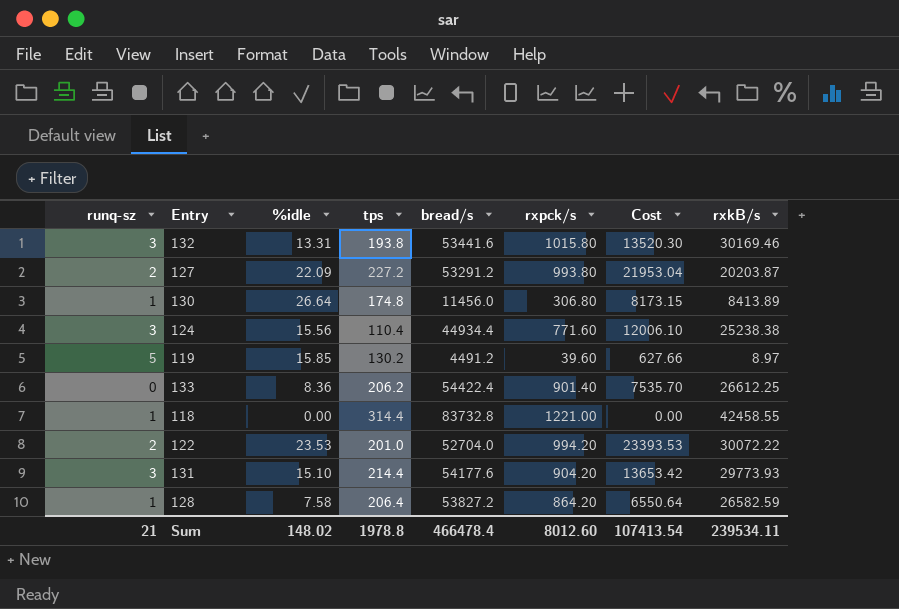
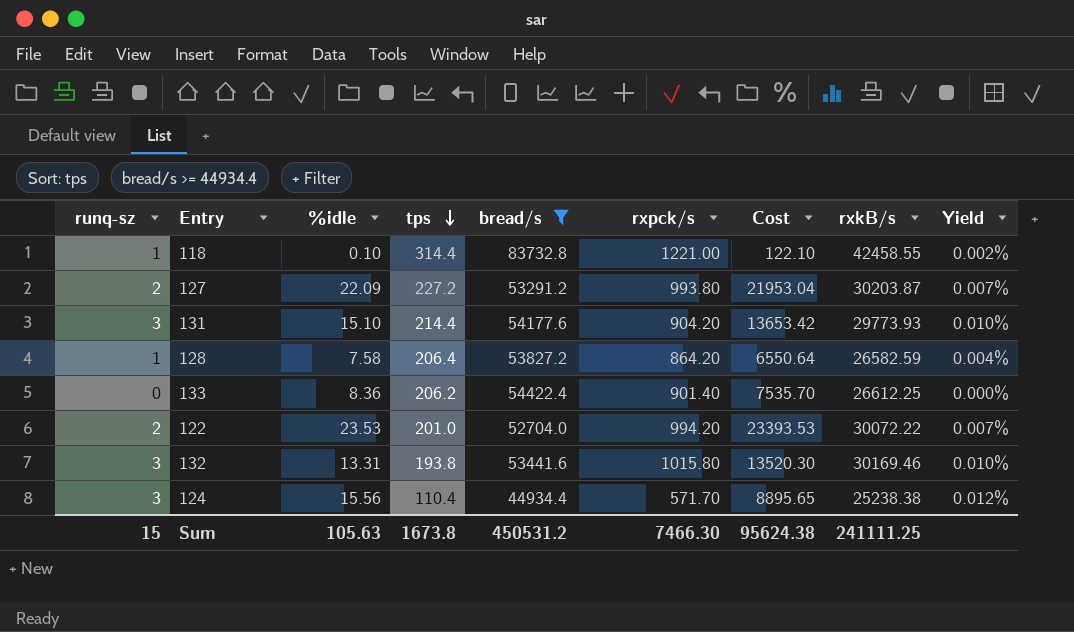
filter: none -> bread/s >= 44934.4
row order: none -> tps descending
column Yield | formula: none -> [runq-sz] / [rxkB/s]
118 | %idle: 0.00 -> 0.10
118 | Cost: 0.00 -> 122.10
127 | rxkB/s: 20203.87 -> 30203.87
124 | rxpck/s: 771.60 -> 571.70
124 | Cost: 12006.10 -> 8895.65
Sum | runq-sz: 21 -> 15
Sum | %idle: 148.02 -> 105.63
Sum | tps: 1978.8 -> 1673.8
Sum | bread/s: 466478.4 -> 450531.2
Sum | rxpck/s: 8012.60 -> 7466.30
Sum | Cost: 107413.54 -> 95624.38
Sum | rxkB/s: 239534.11 -> 241111.25

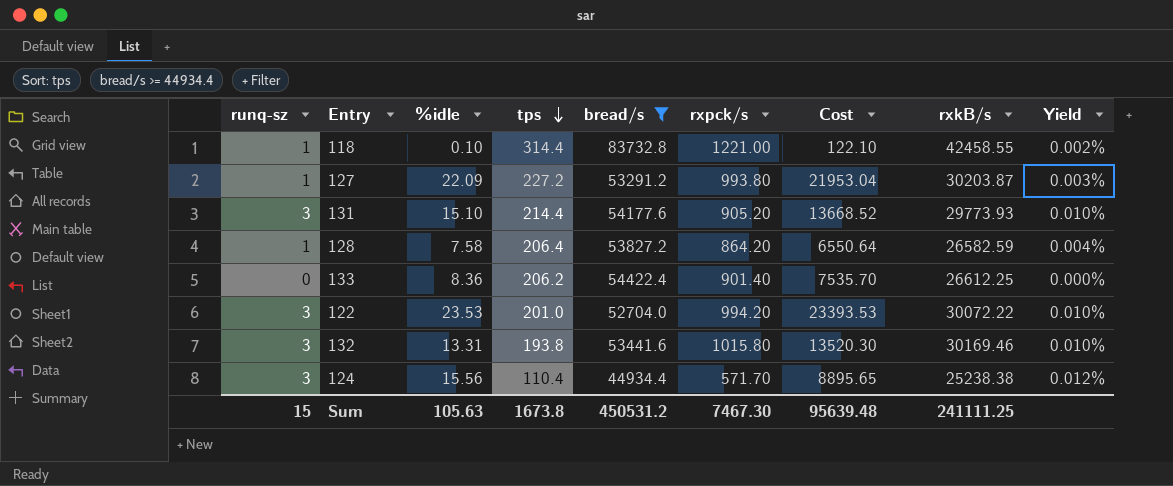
127 | runq-sz: 2 -> 1
127 | Yield: 0.007% -> 0.003%
131 | rxpck/s: 904.20 -> 905.20
131 | Cost: 13653.42 -> 13668.52
122 | runq-sz: 2 -> 3
122 | Yield: 0.007% -> 0.010%
Sum | rxpck/s: 7466.30 -> 7467.30
Sum | Cost: 95624.38 -> 95639.48

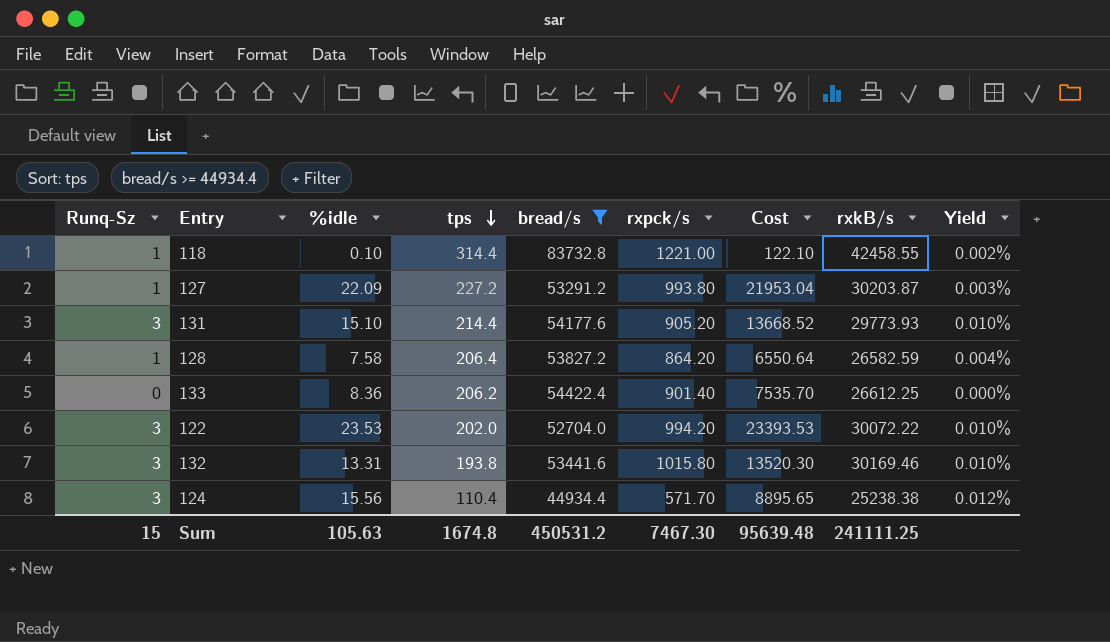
column name: runq-sz -> Runq-Sz
122 | tps: 201.0 -> 202.0
Sum | tps: 1673.8 -> 1674.8

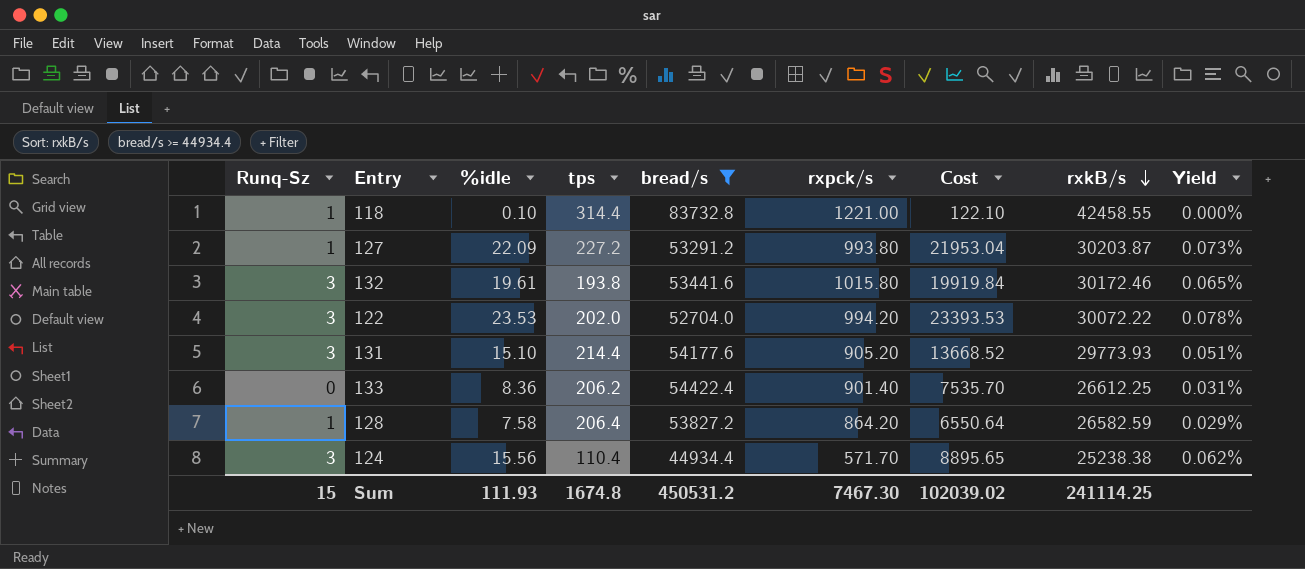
row order: tps descending -> rxkB/s descending
column Yield | formula: [Runq-Sz] / [rxkB/s] -> [%idle] / [rxkB/s]
132 | %idle: 13.31 -> 19.61
132 | Cost: 13520.30 -> 19919.84
132 | rxkB/s: 30169.46 -> 30172.46
Sum | %idle: 105.63 -> 111.93
Sum | Cost: 95639.48 -> 102039.02
Sum | rxkB/s: 241111.25 -> 241114.25

